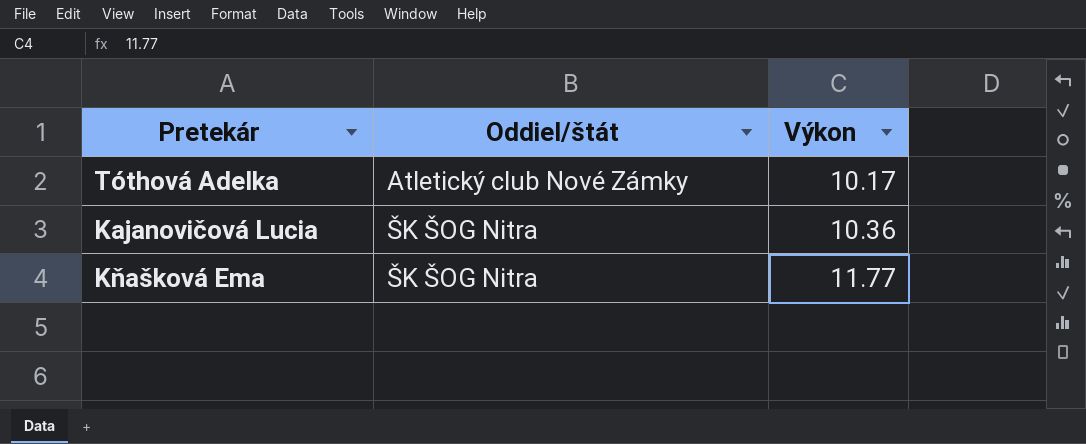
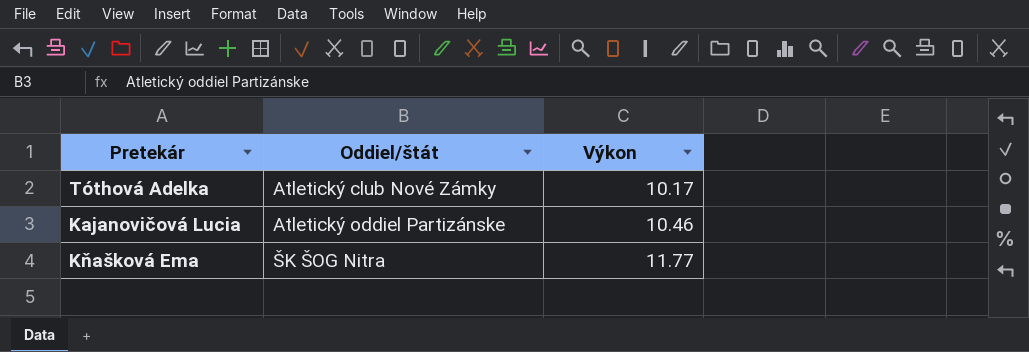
Kajanovičová Lucia | Oddiel/štát: ŠK ŠOG Nitra -> Atletický oddiel Partizánske
Kajanovičová Lucia | Výkon: 10.36 -> 10.46

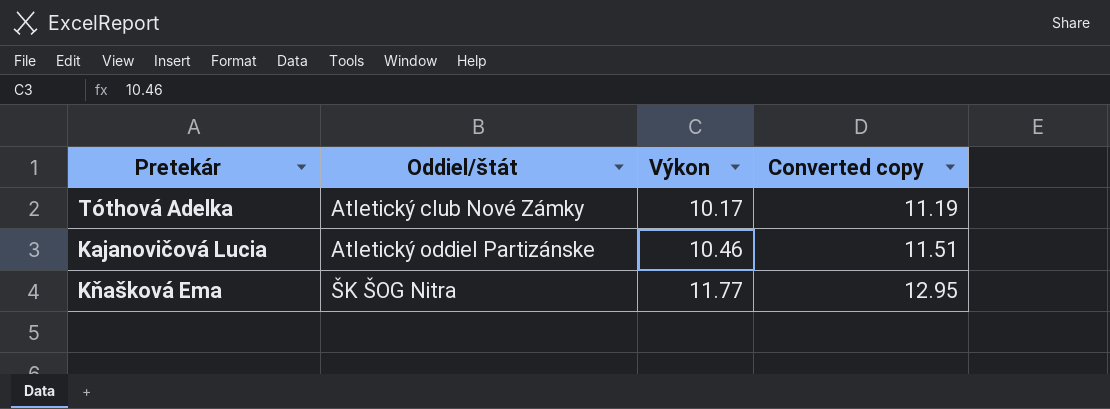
column Converted copy | formula: none -> [Výkon] * 1.1

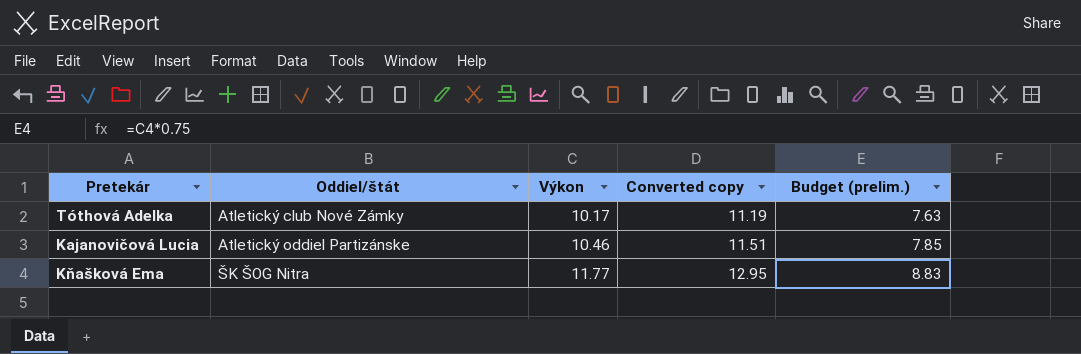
column Budget (prelim.) | formula: none -> [Výkon] * 0.75

